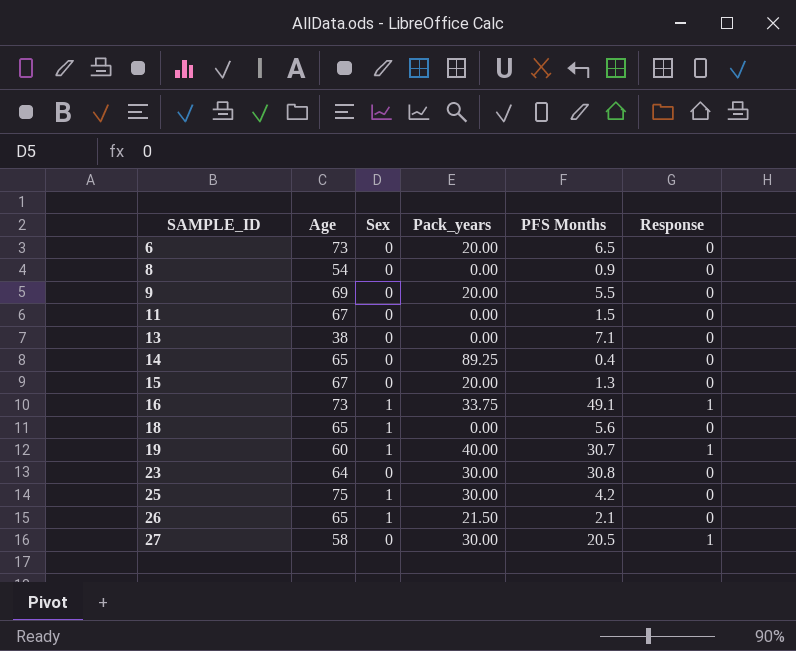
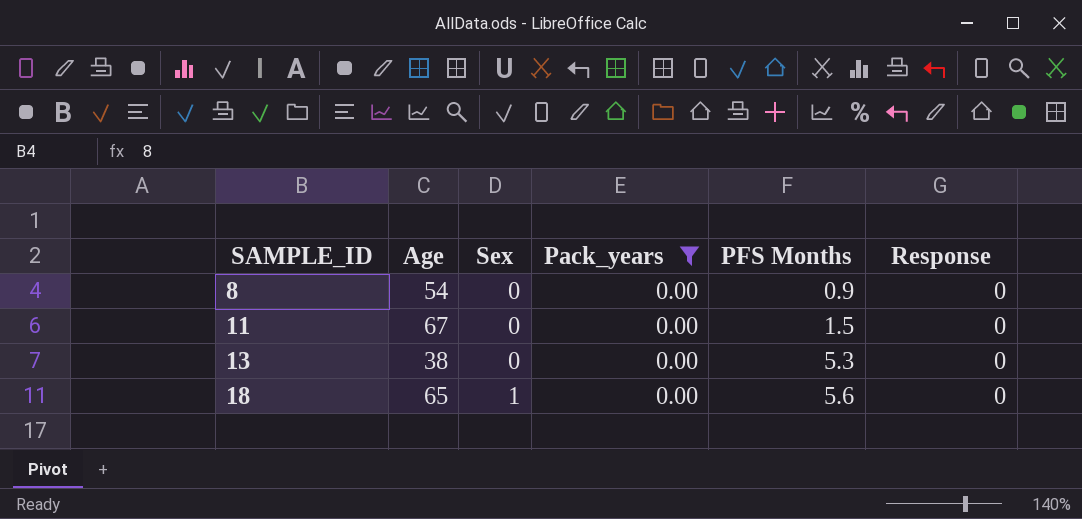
filter: none -> Pack_years = 0.00
13 | PFS Months: 7.1 -> 5.3

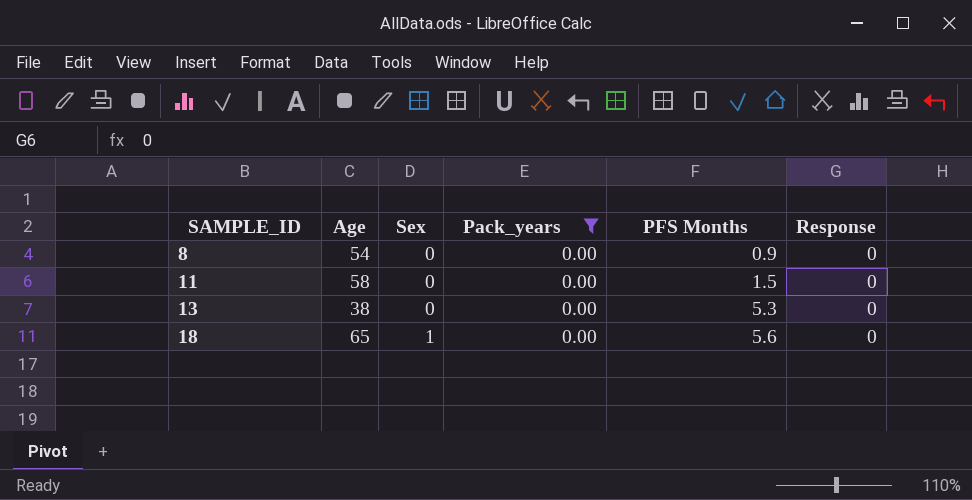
11 | Age: 67 -> 58

